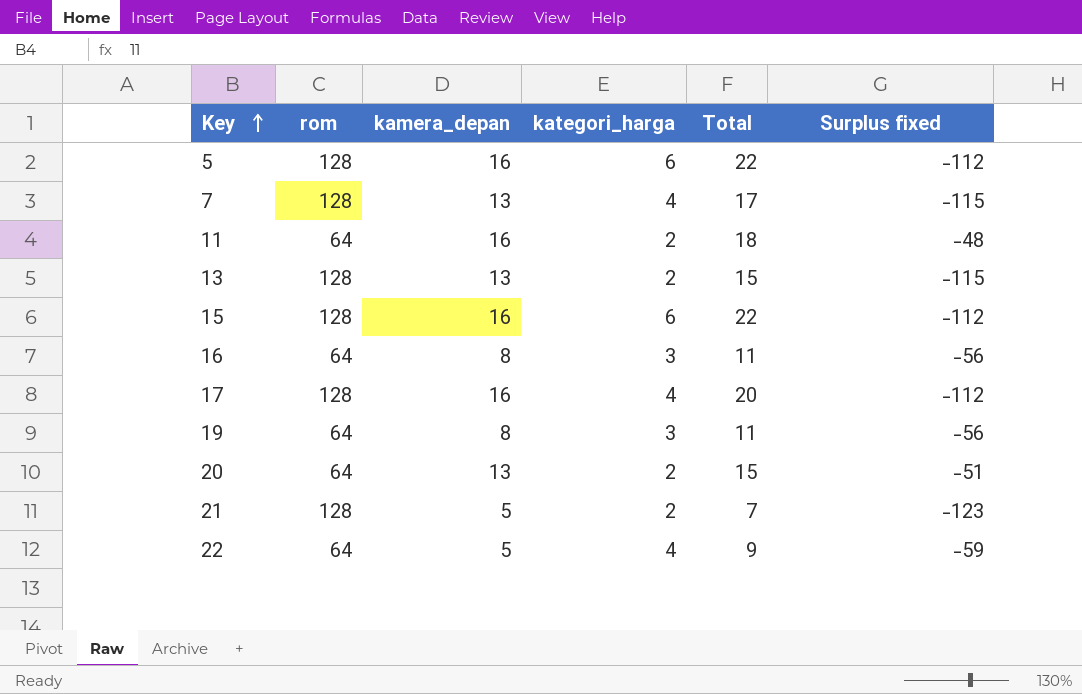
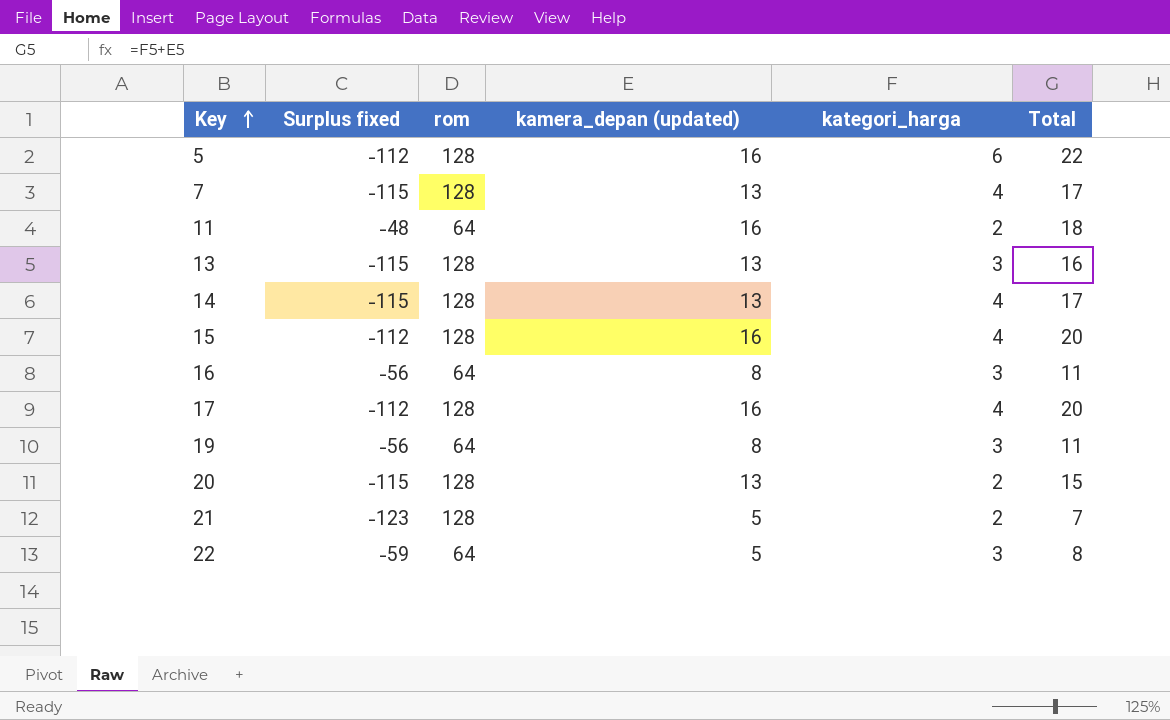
column Surplus fixed | position: 6 -> 2
column name: kamera_depan -> kamera_depan (updated)
13 | kategori_harga: 2 -> 3
13 | Total: 15 -> 16
row 14: none -> -115 | 128 | 13 | 4 | 17
15 | kategori_harga: 6 -> 4
15 | Total: 22 -> 20
20 | Surplus fixed: -51 -> -115
20 | rom: 64 -> 128
22 | kategori_harga: 4 -> 3
22 | Total: 9 -> 8

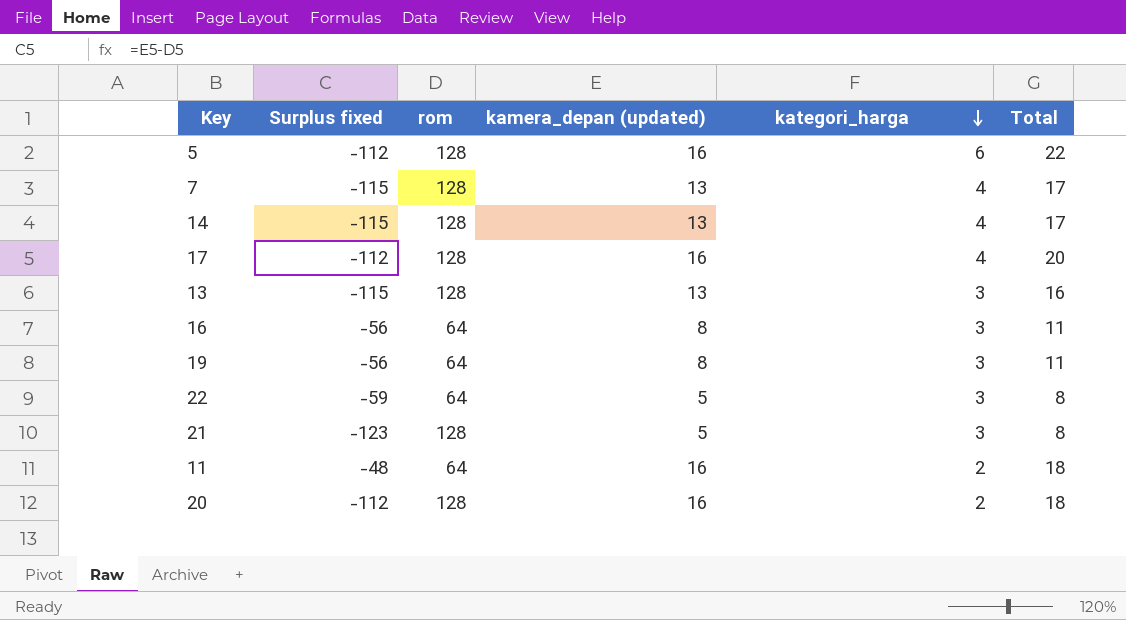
row order: Key ascending -> kategori_harga descending
row 15: -112 | 128 | 16 | 4 | 20 -> none
21 | kategori_harga: 2 -> 3
21 | Total: 7 -> 8
20 | Surplus fixed: -115 -> -112
20 | kamera_depan (updated): 13 -> 16
20 | Total: 15 -> 18

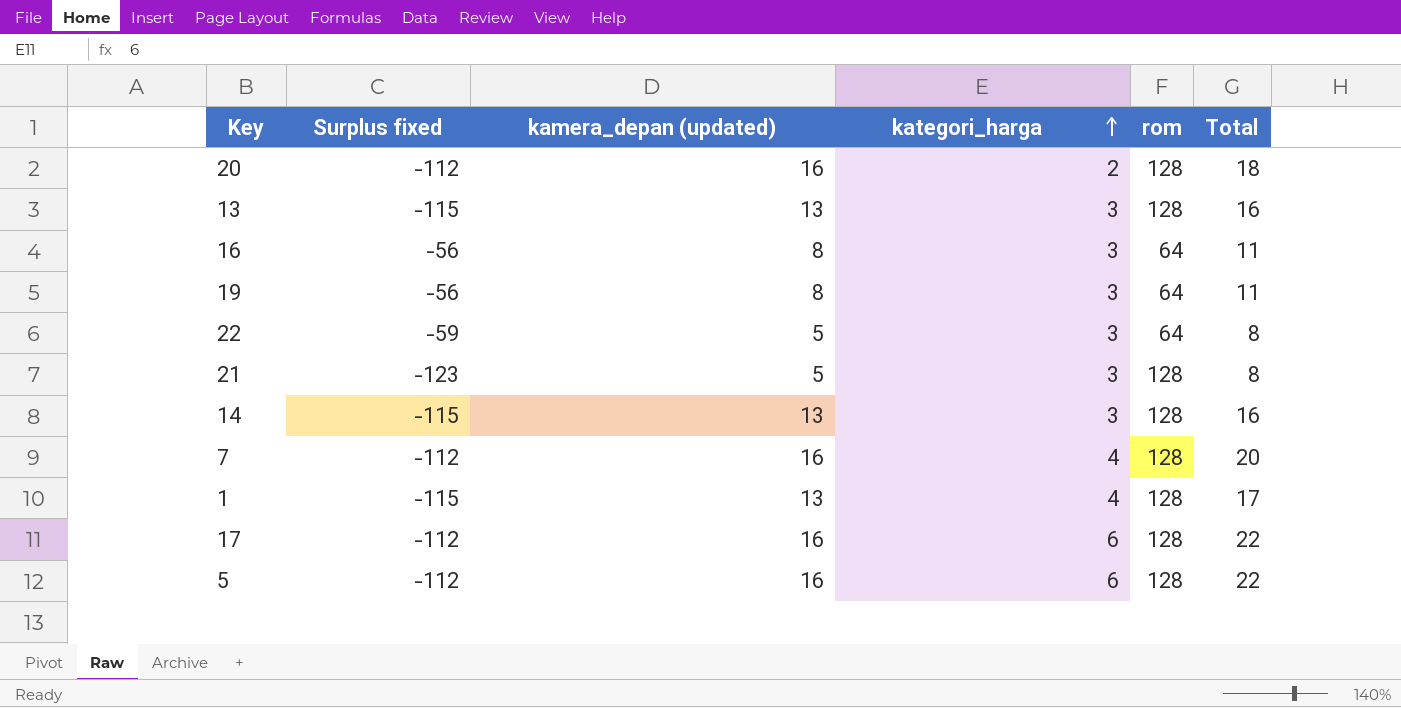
row order: kategori_harga descending -> kategori_harga ascending
column rom | position: 3 -> 5
row 11: -48 | 64 | 16 | 2 | 18 -> none
14 | kategori_harga: 4 -> 3
14 | Total: 17 -> 16
7 | Surplus fixed: -115 -> -112
7 | kamera_depan (updated): 13 -> 16
7 | Total: 17 -> 20
row 1: none -> -115 | 13 | 4 | 128 | 17
17 | kategori_harga: 4 -> 6
17 | Total: 20 -> 22

